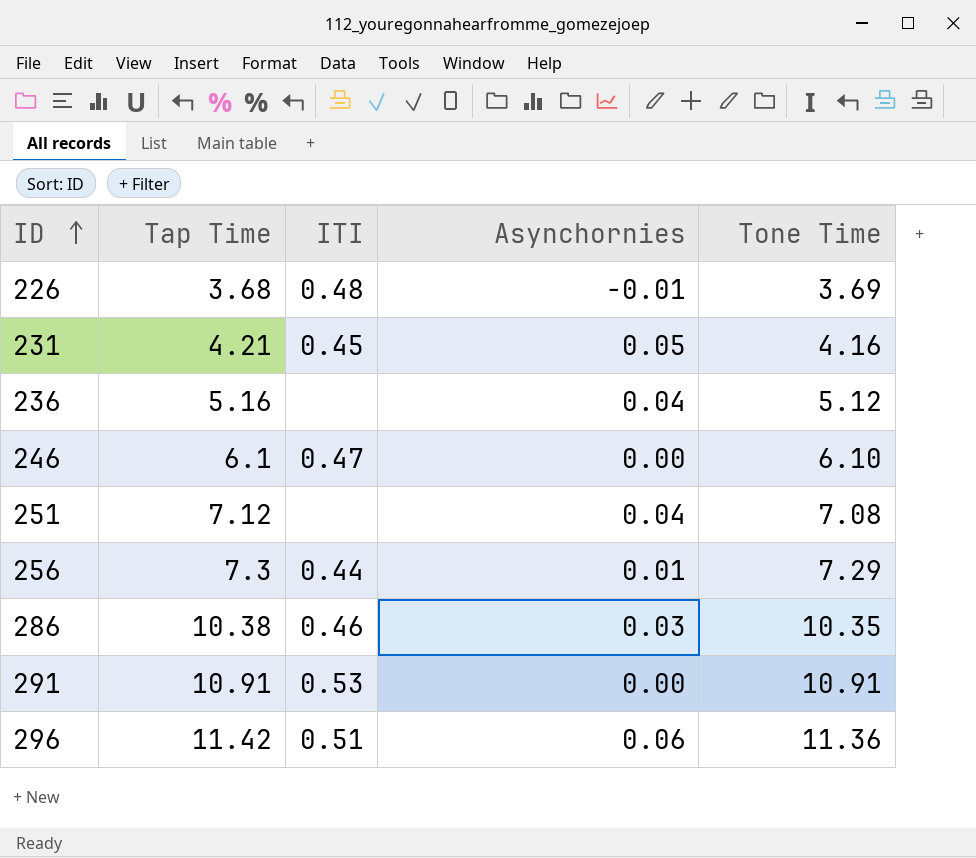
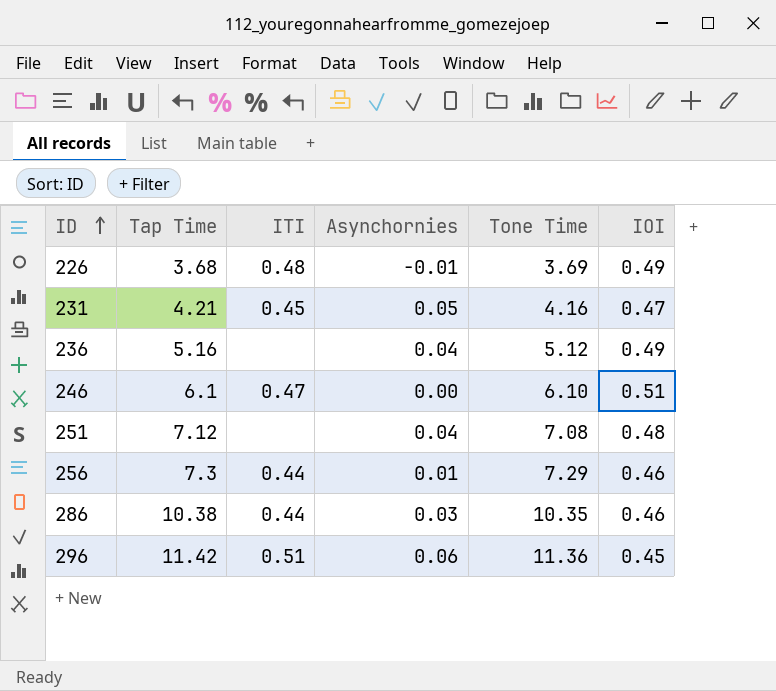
column IOI | position: none -> 6
row 291: 10.91 | 0.53 | 0.00 | 10.91 -> none
286 | ITI: 0.46 -> 0.44

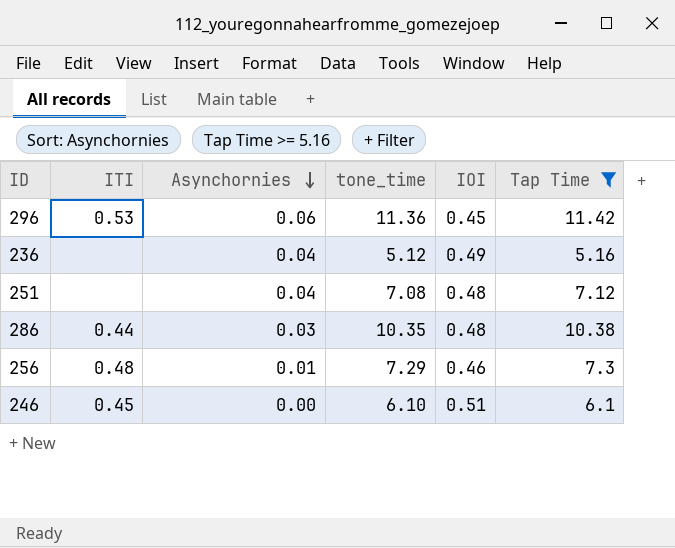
filter: none -> Tap Time >= 5.16
row order: ID ascending -> Asynchornies descending
column name: Tone Time -> tone_time
column Tap Time | position: 2 -> 6
296 | ITI: 0.51 -> 0.53
286 | IOI: 0.46 -> 0.48
256 | ITI: 0.44 -> 0.48
246 | ITI: 0.47 -> 0.45

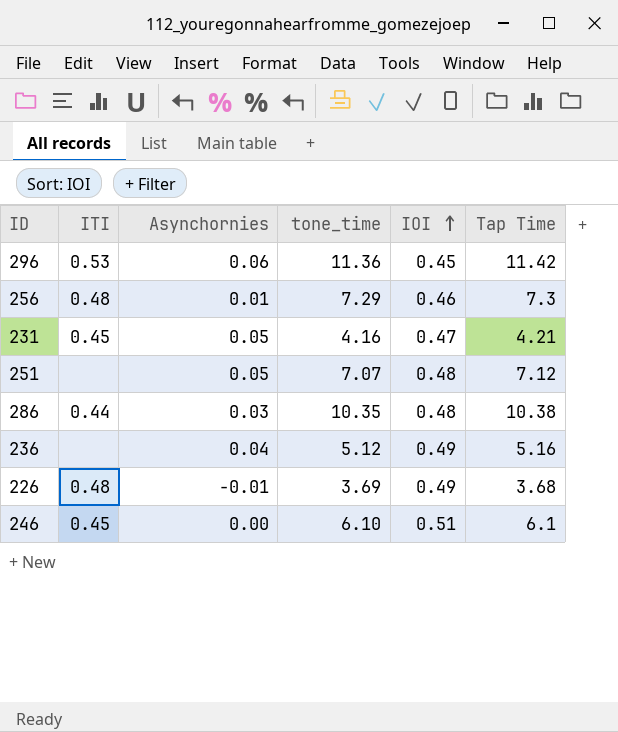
filter: Tap Time >= 5.16 -> none
row order: Asynchornies descending -> IOI ascending
251 | Asynchornies: 0.04 -> 0.05
251 | tone_time: 7.08 -> 7.07

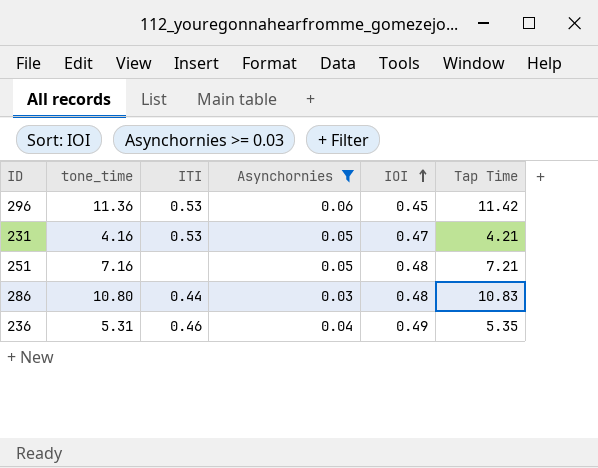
filter: none -> Asynchornies >= 0.03
column tone_time | position: 4 -> 2
231 | ITI: 0.45 -> 0.53
251 | tone_time: 7.07 -> 7.16
251 | Tap Time: 7.12 -> 7.21
286 | tone_time: 10.35 -> 10.80
286 | Tap Time: 10.38 -> 10.83
236 | tone_time: 5.12 -> 5.31
236 | ITI: none -> 0.46
236 | Tap Time: 5.16 -> 5.35

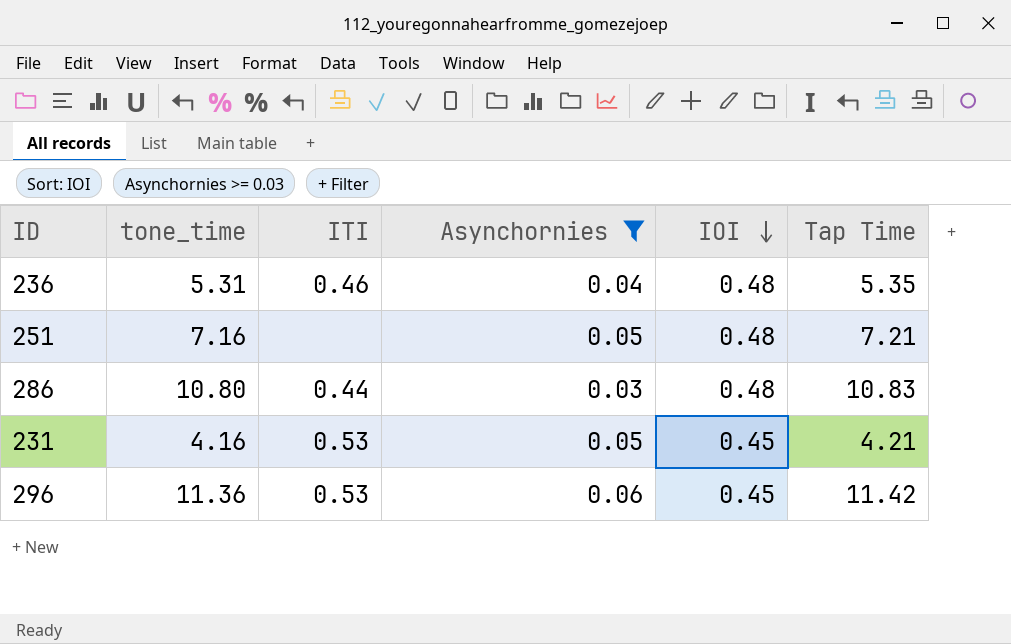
row order: IOI ascending -> IOI descending
236 | IOI: 0.49 -> 0.48
231 | IOI: 0.47 -> 0.45

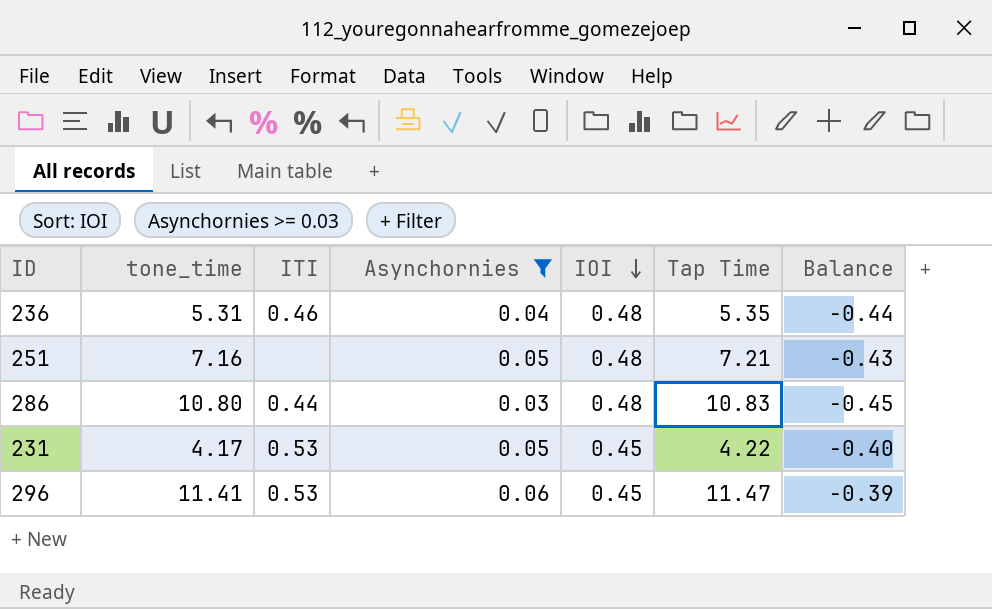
column Balance | formula: none -> [Asynchornies] - [IOI]
231 | tone_time: 4.16 -> 4.17
231 | Tap Time: 4.21 -> 4.22
296 | tone_time: 11.36 -> 11.41
296 | Tap Time: 11.42 -> 11.47

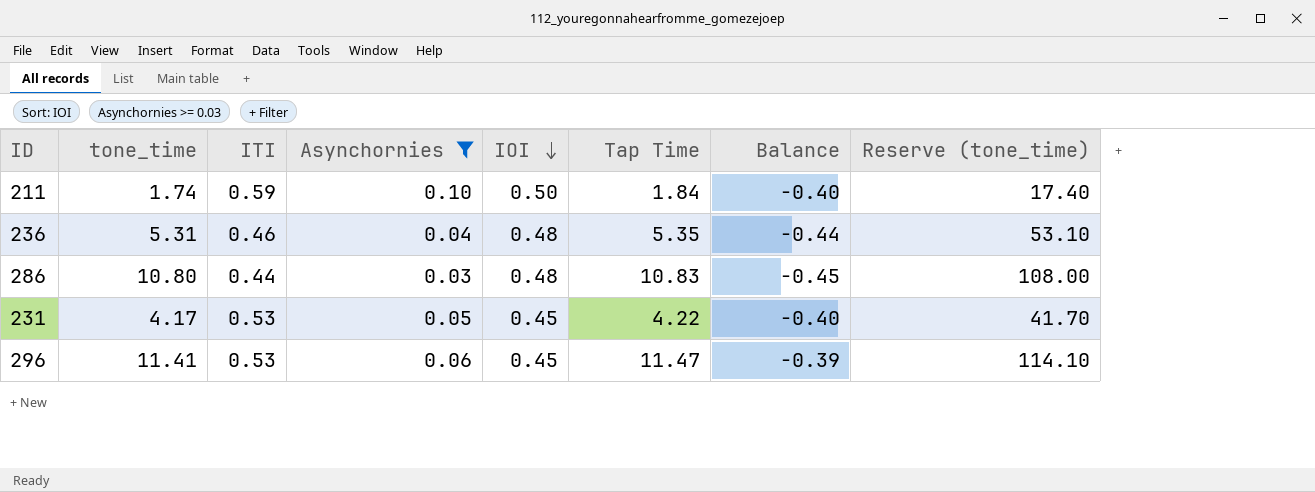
column Reserve (tone_time) | formula: none -> [tone_time] * 10
row 251: 7.16 | none | 0.05 | 0.48 | 7.21 | -0.43 -> none
row 211: none -> 1.74 | 0.59 | 0.10 | 0.50 | 1.84 | -0.40 | 17.40

